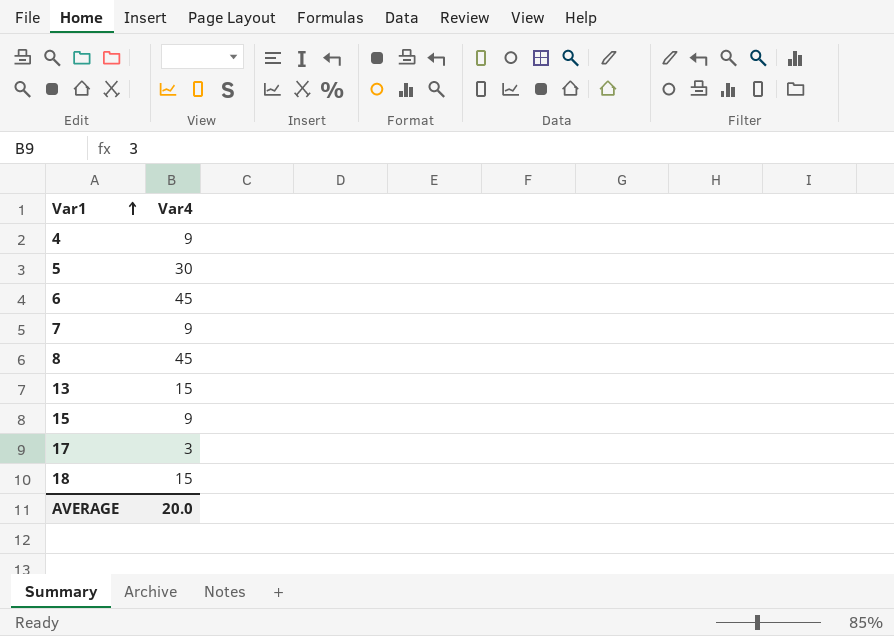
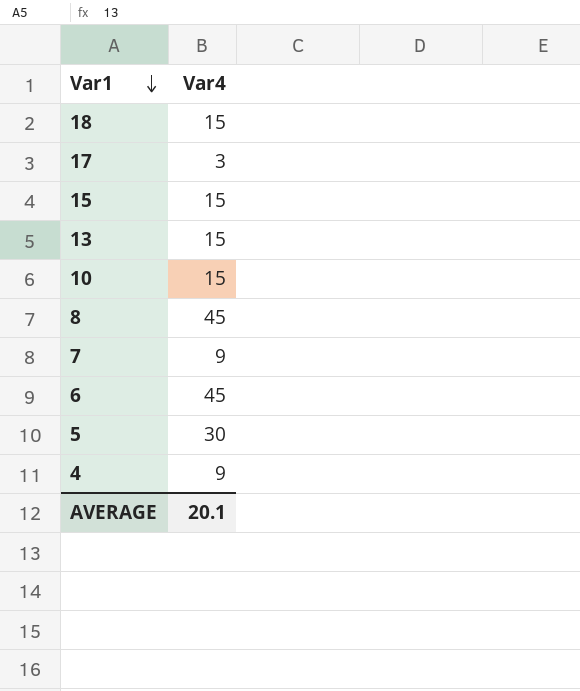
row order: Var1 ascending -> Var1 descending
15 | Var4: 9 -> 15
row 10: none -> 15
AVERAGE | Var4: 20.0 -> 20.1

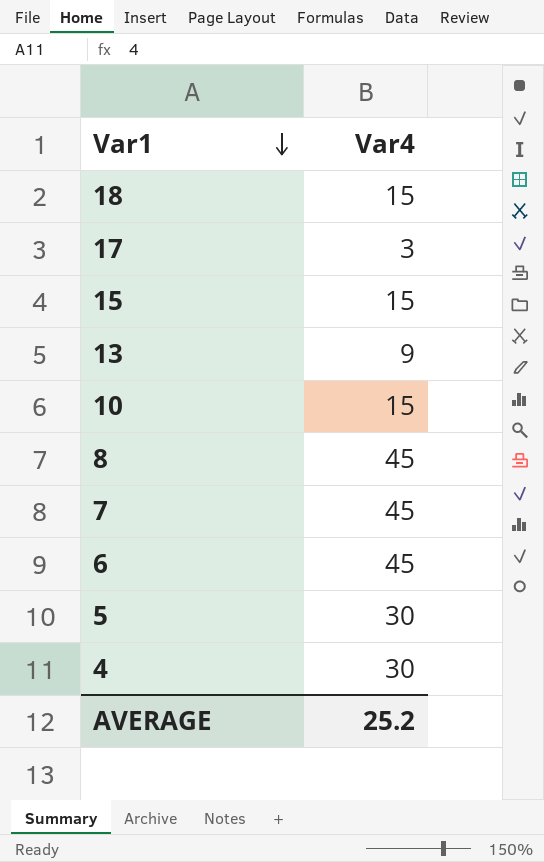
13 | Var4: 15 -> 9
7 | Var4: 9 -> 45
4 | Var4: 9 -> 30
AVERAGE | Var4: 20.1 -> 25.2

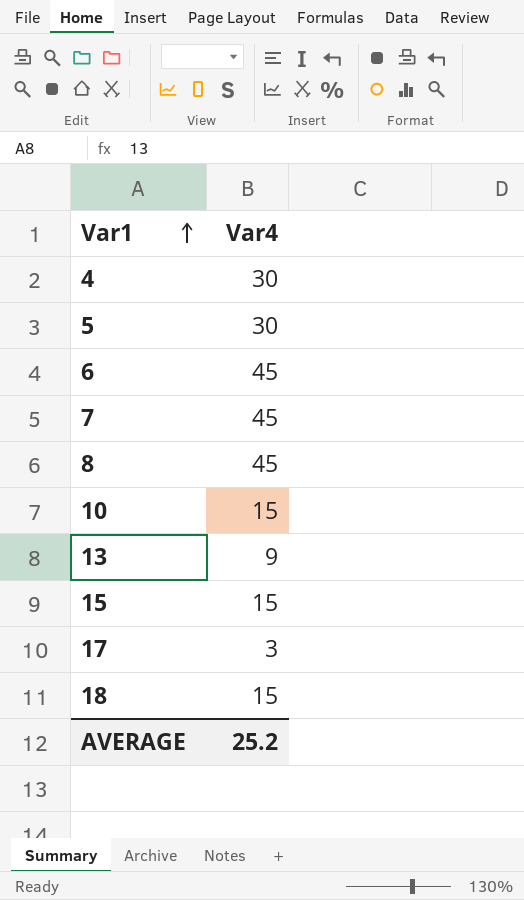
row order: Var1 descending -> Var1 ascending

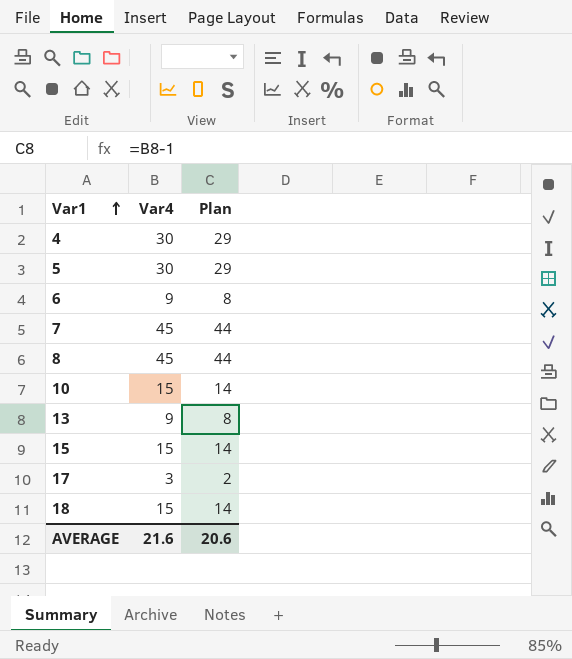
column Plan | formula: none -> [Var4] - 1
6 | Var4: 45 -> 9
AVERAGE | Var4: 25.2 -> 21.6

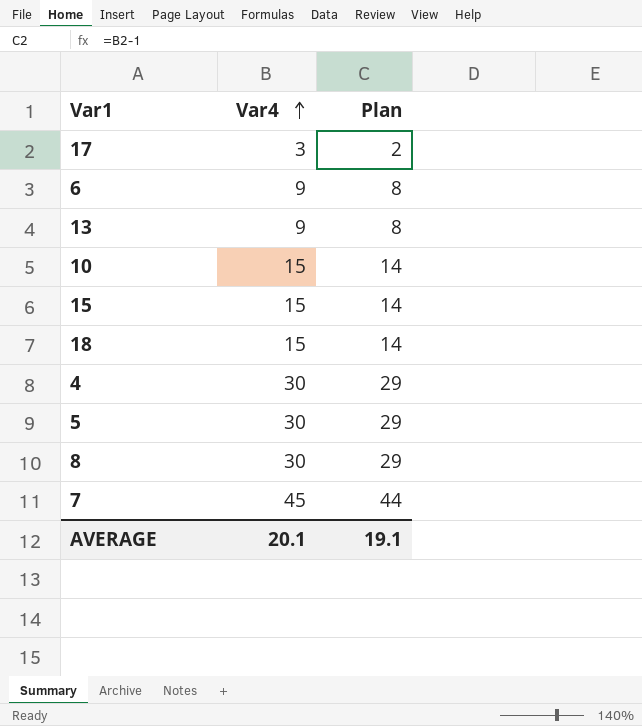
row order: Var1 ascending -> Var4 ascending
8 | Var4: 45 -> 30
8 | Plan: 44 -> 29
AVERAGE | Var4: 21.6 -> 20.1
AVERAGE | Plan: 20.6 -> 19.1

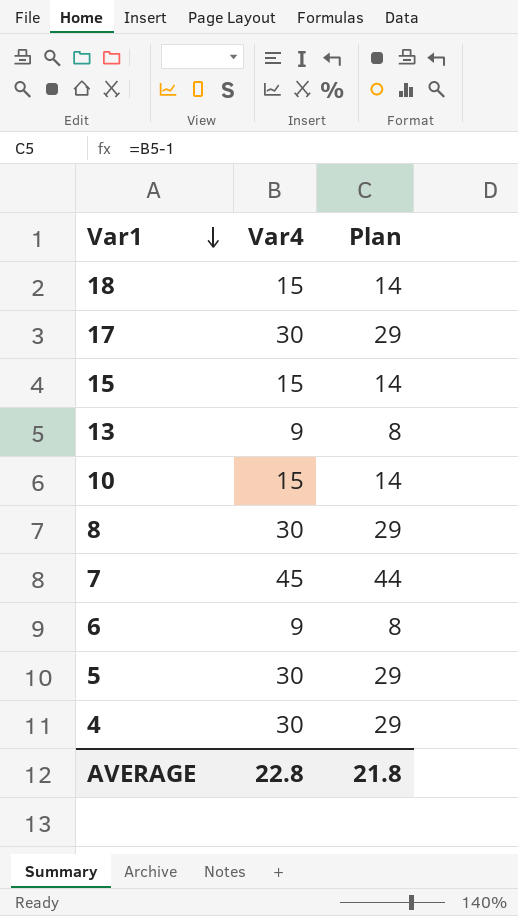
row order: Var4 ascending -> Var1 descending
17 | Var4: 3 -> 30
17 | Plan: 2 -> 29
AVERAGE | Var4: 20.1 -> 22.8
AVERAGE | Plan: 19.1 -> 21.8

